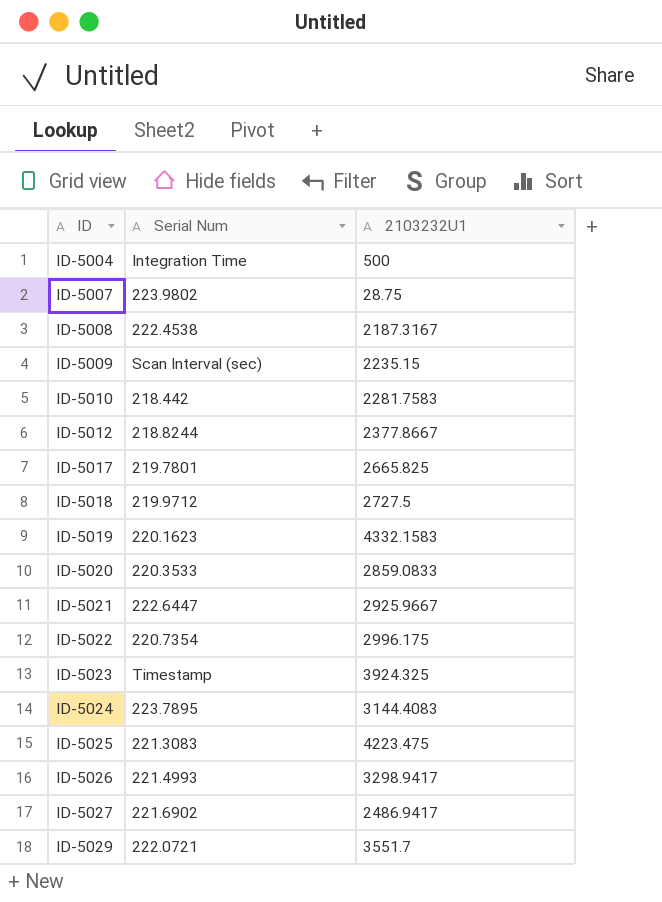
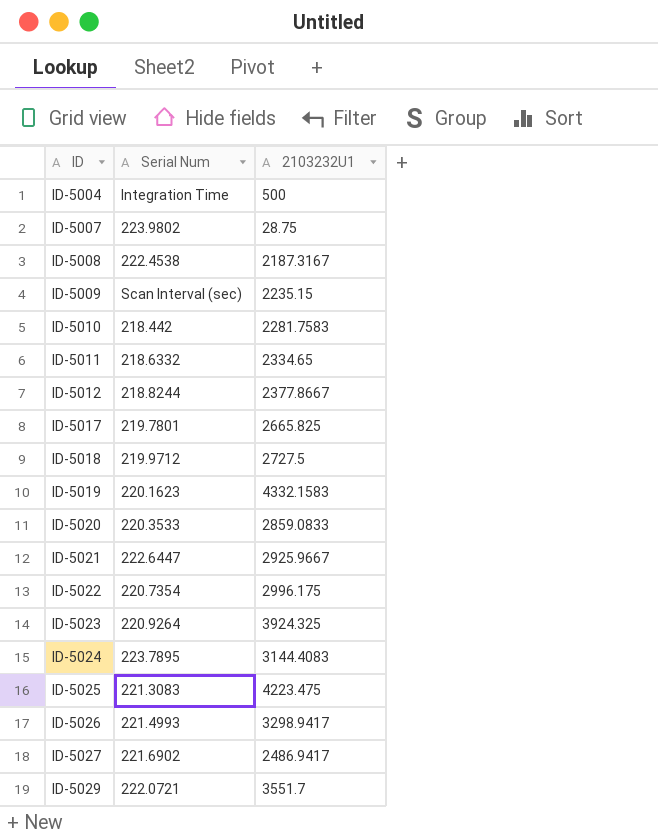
row ID-5011: none -> 218.6332 | 2334.65
ID-5023 | Serial Num: Timestamp -> 220.9264

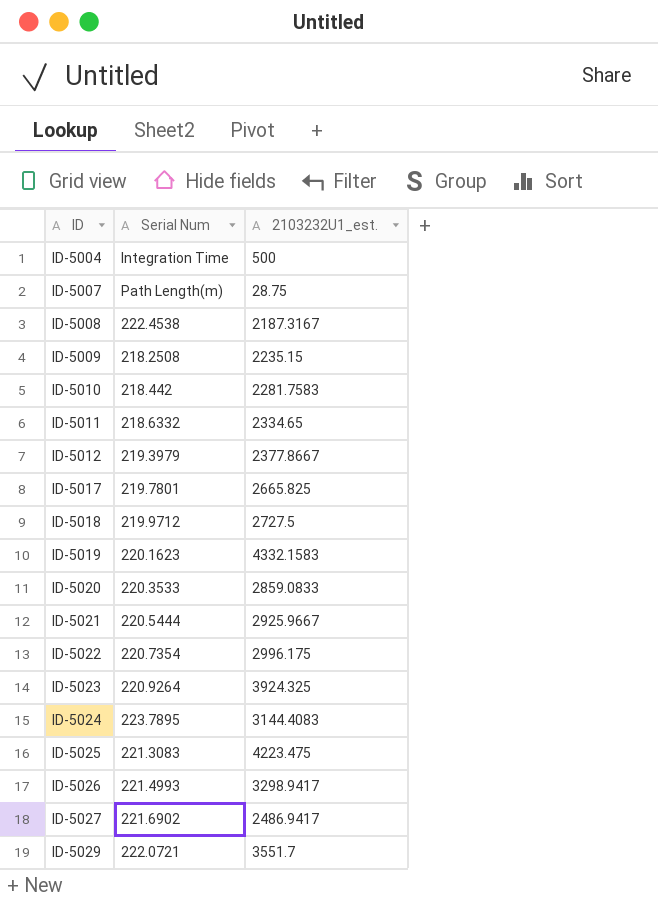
column name: 2103232U1 -> 2103232U1_est.
ID-5007 | Serial Num: 223.9802 -> Path Length(m)
ID-5009 | Serial Num: Scan Interval (sec) -> 218.2508
ID-5012 | Serial Num: 218.8244 -> 219.3979
ID-5021 | Serial Num: 222.6447 -> 220.5444

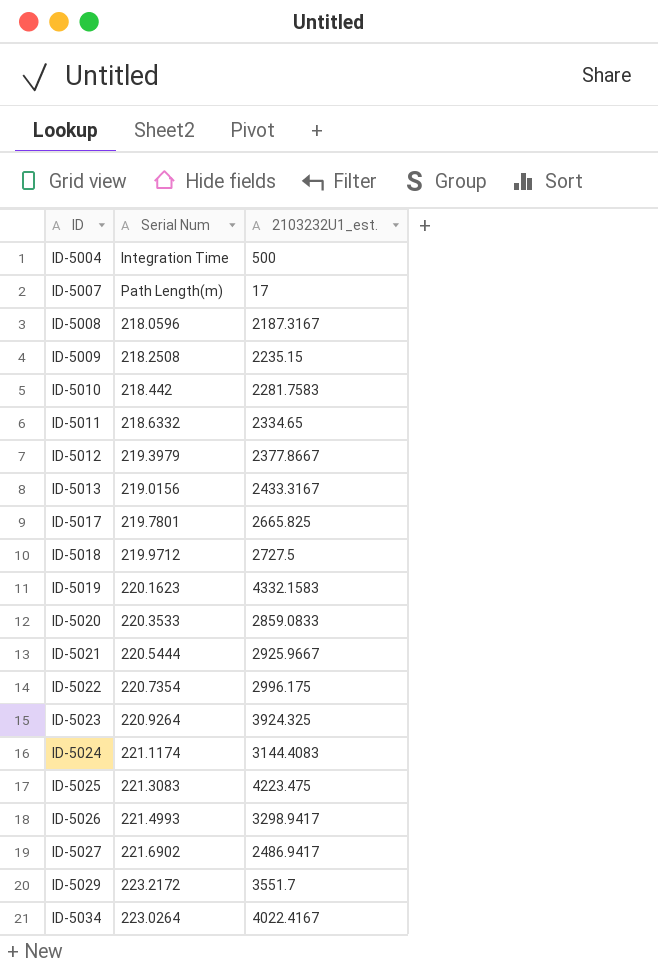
ID-5007 | 2103232U1_est.: 28.75 -> 17
ID-5008 | Serial Num: 222.4538 -> 218.0596
row ID-5013: none -> 219.0156 | 2433.3167
ID-5024 | Serial Num: 223.7895 -> 221.1174
ID-5029 | Serial Num: 222.0721 -> 223.2172
row ID-5034: none -> 223.0264 | 4022.4167

